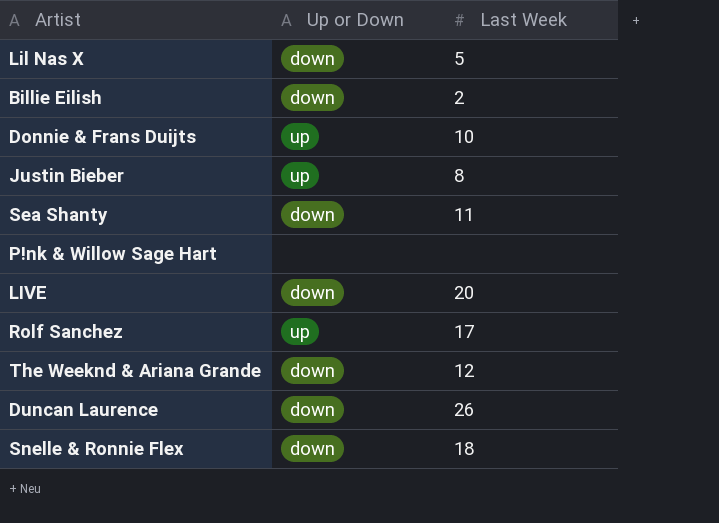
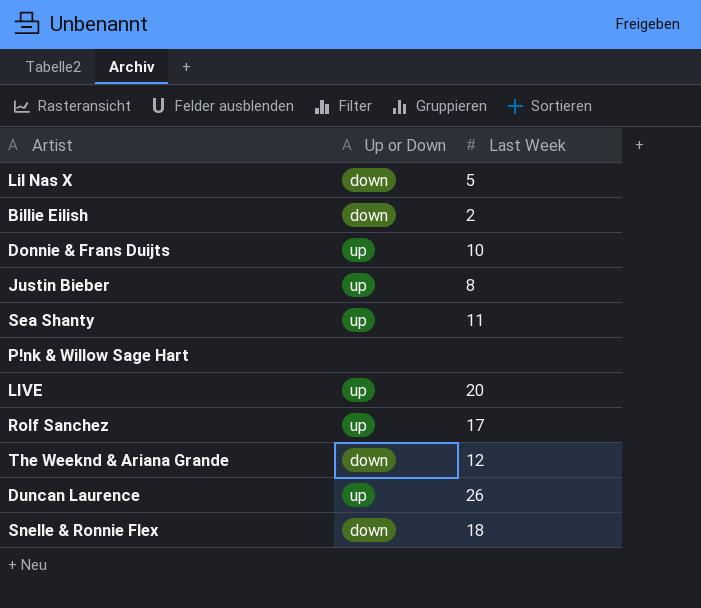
Sea Shanty | Up or Down: down -> up
LIVE | Up or Down: down -> up
Duncan Laurence | Up or Down: down -> up

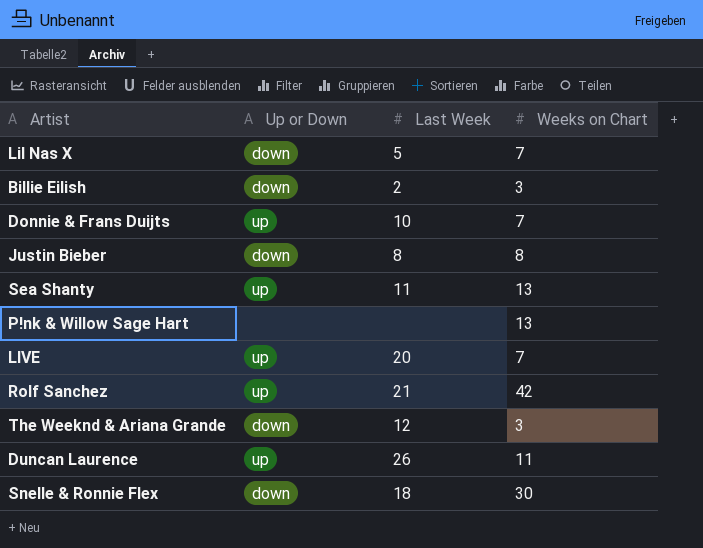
column Weeks on Chart | position: none -> 4
Justin Bieber | Up or Down: up -> down
Rolf Sanchez | Last Week: 17 -> 21

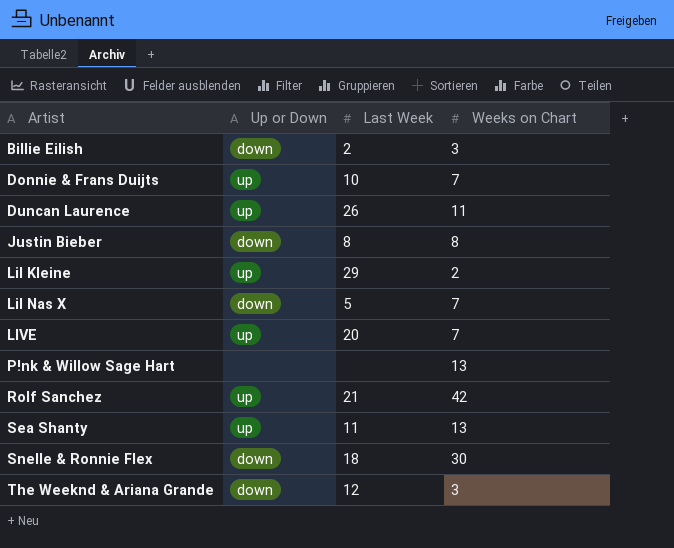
row order: none -> Artist ascending
row Lil Kleine: none -> up | 29 | 2

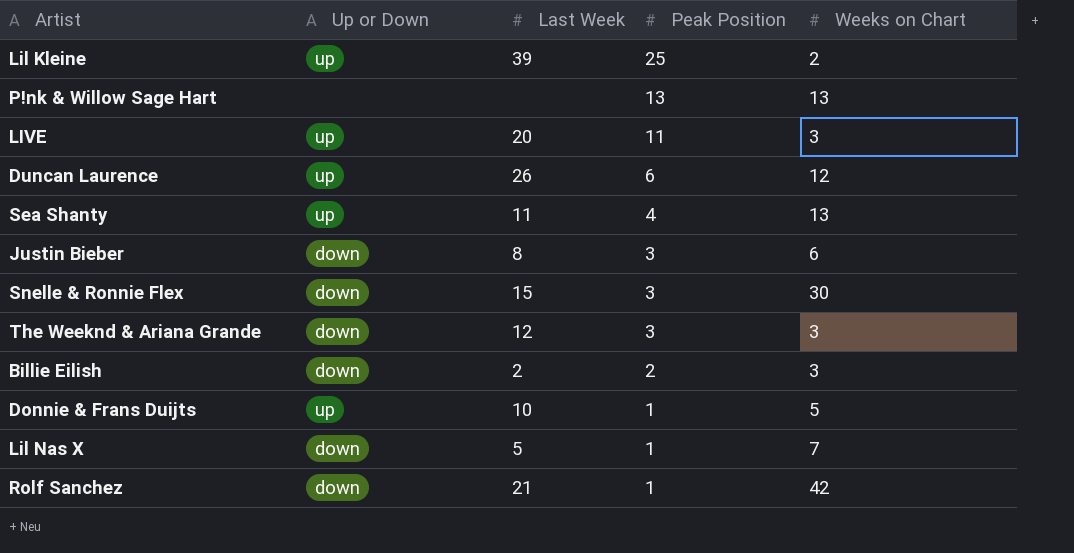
row order: Artist ascending -> Peak Position descending
column Peak Position | position: none -> 4
Lil Kleine | Last Week: 29 -> 39
LIVE | Weeks on Chart: 7 -> 3
Duncan Laurence | Weeks on Chart: 11 -> 12
Justin Bieber | Weeks on Chart: 8 -> 6
Snelle & Ronnie Flex | Last Week: 18 -> 15
Donnie & Frans Duijts | Weeks on Chart: 7 -> 5
Rolf Sanchez | Up or Down: up -> down

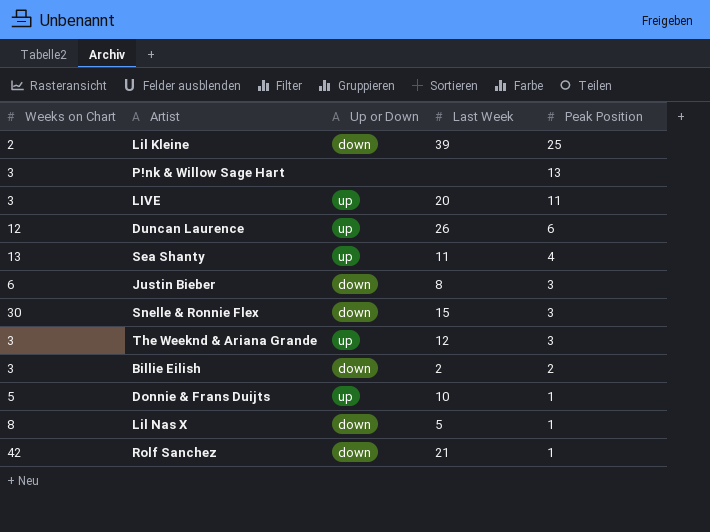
column Weeks on Chart | position: 5 -> 1
Lil Kleine | Up or Down: up -> down
P!nk & Willow Sage Hart | Weeks on Chart: 13 -> 3
The Weeknd & Ariana Grande | Up or Down: down -> up
Lil Nas X | Weeks on Chart: 7 -> 8

